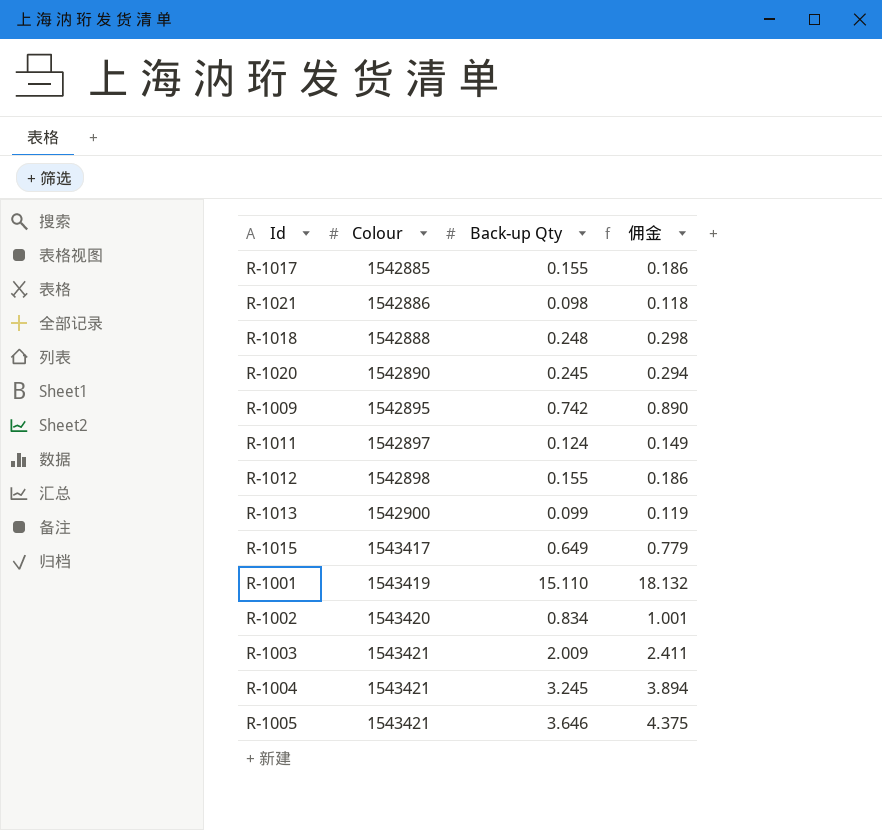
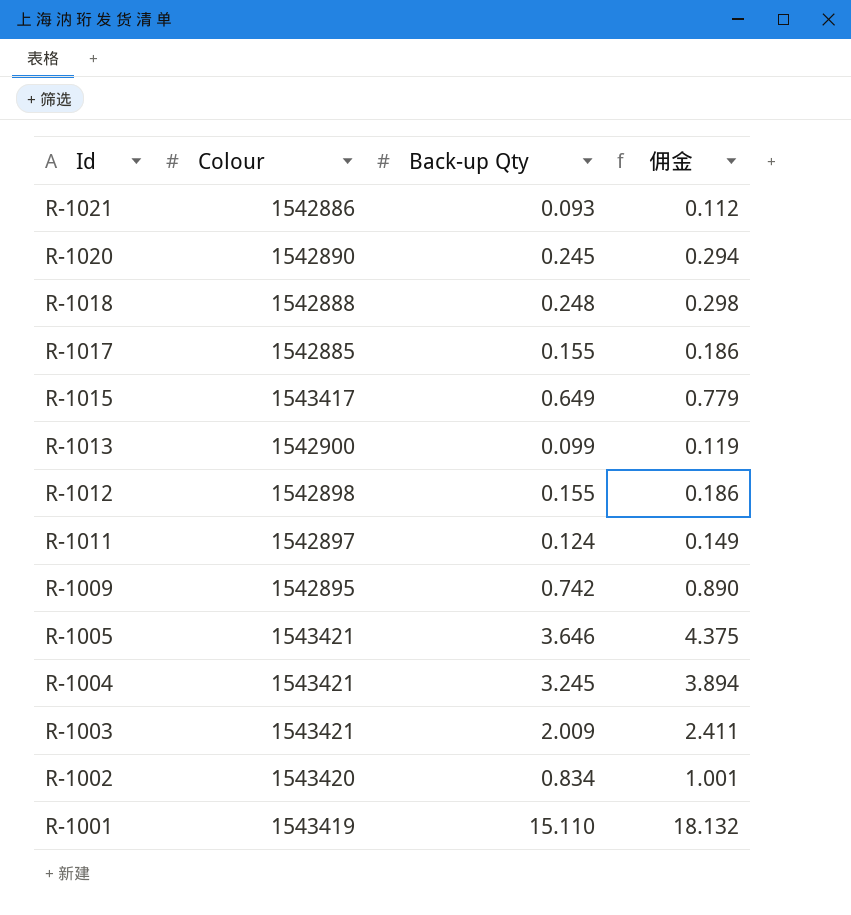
row order: Colour ascending -> Id descending
R-1021 | Back-up Qty: 0.098 -> 0.093
R-1021 | 佣金: 0.118 -> 0.112

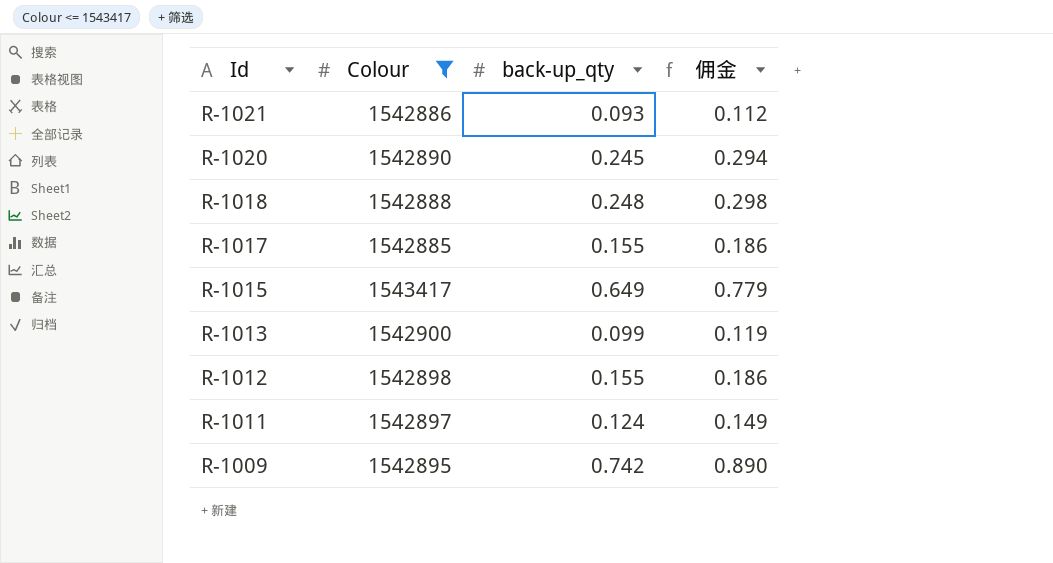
filter: none -> Colour <= 1543417
column name: Back-up Qty -> back-up_qty

